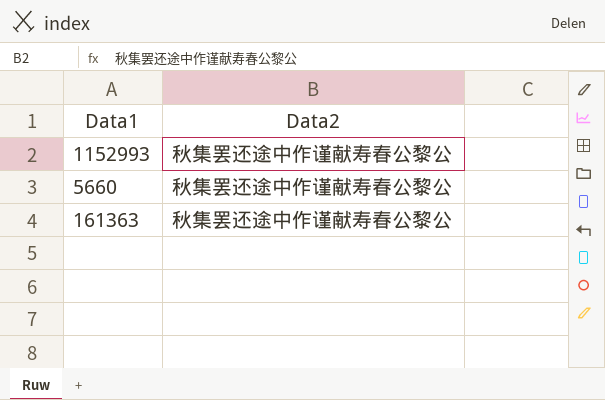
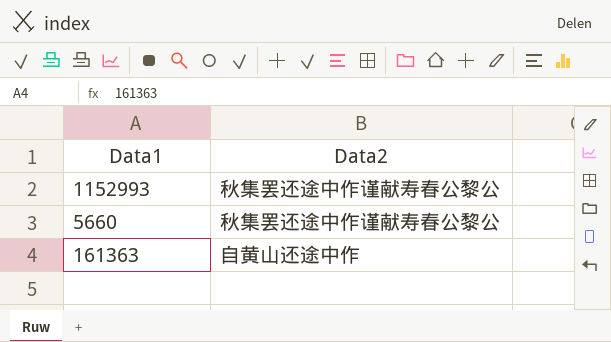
161363 | Data2: 秋集罢还途中作谨献寿春公黎公 -> 自黄山还途中作

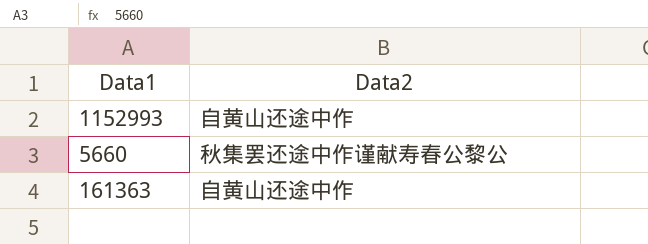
1152993 | Data2: 秋集罢还途中作谨献寿春公黎公 -> 自黄山还途中作

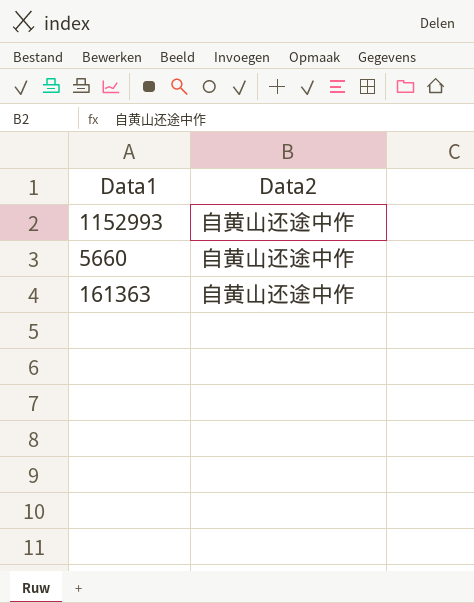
5660 | Data2: 秋集罢还途中作谨献寿春公黎公 -> 自黄山还途中作

